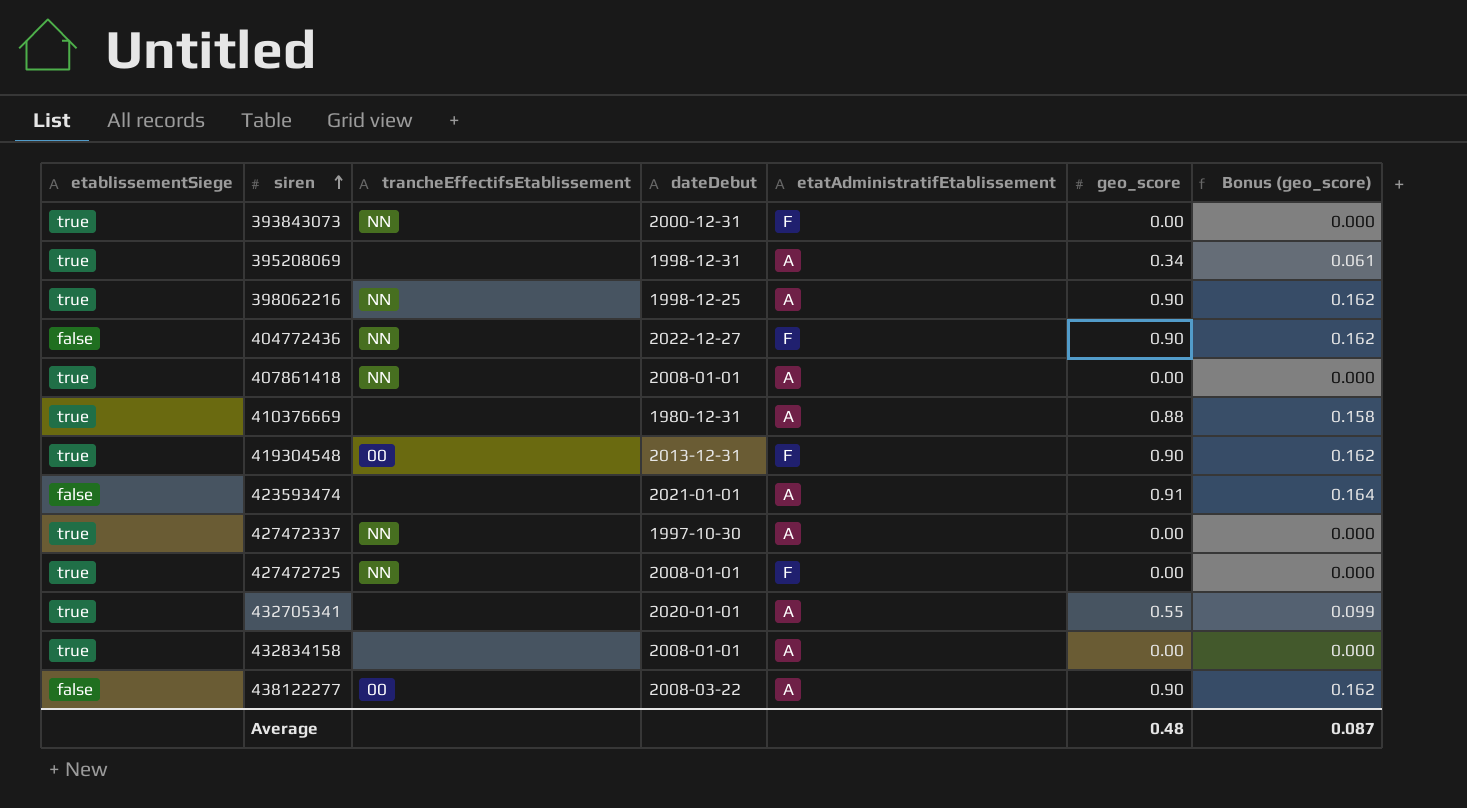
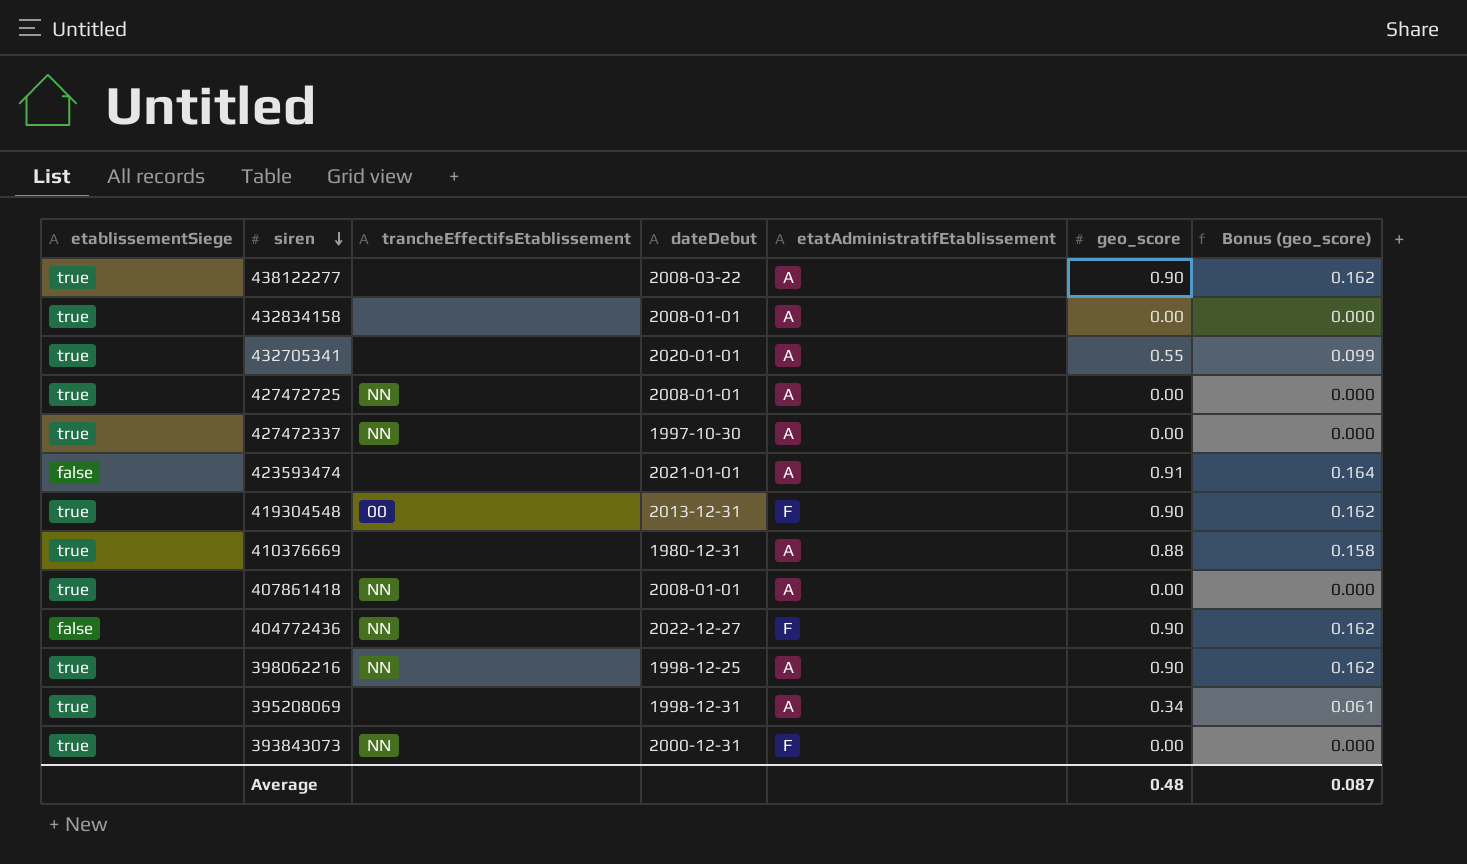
row order: siren ascending -> siren descending
438122277 | etablissementSiege: false -> true
438122277 | trancheEffectifsEtablissement: 00 -> none
427472725 | etatAdministratifEtablissement: F -> A

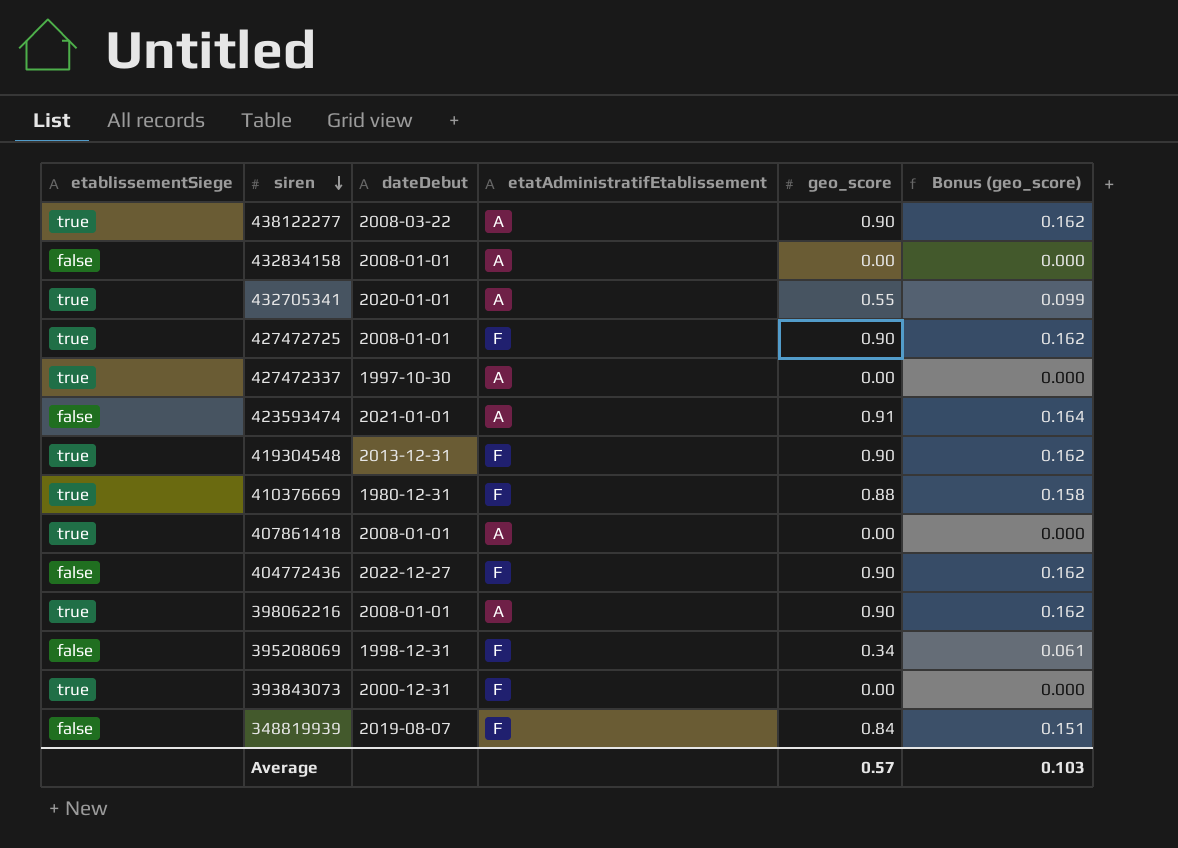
column trancheEffectifsEtablissement | position: 3 -> none
432834158 | etablissementSiege: true -> false
427472725 | etatAdministratifEtablissement: A -> F
427472725 | geo_score: 0.00 -> 0.90
427472725 | Bonus (geo_score): 0.000 -> 0.162
410376669 | etatAdministratifEtablissement: A -> F
398062216 | dateDebut: 1998-12-25 -> 2008-01-01
395208069 | etablissementSiege: true -> false
395208069 | etatAdministratifEtablissement: A -> F
row 348819939: none -> false | 2019-08-07 | F | 0.84 | 0.151
Average | geo_score: 0.48 -> 0.57
Average | Bonus (geo_score): 0.087 -> 0.103

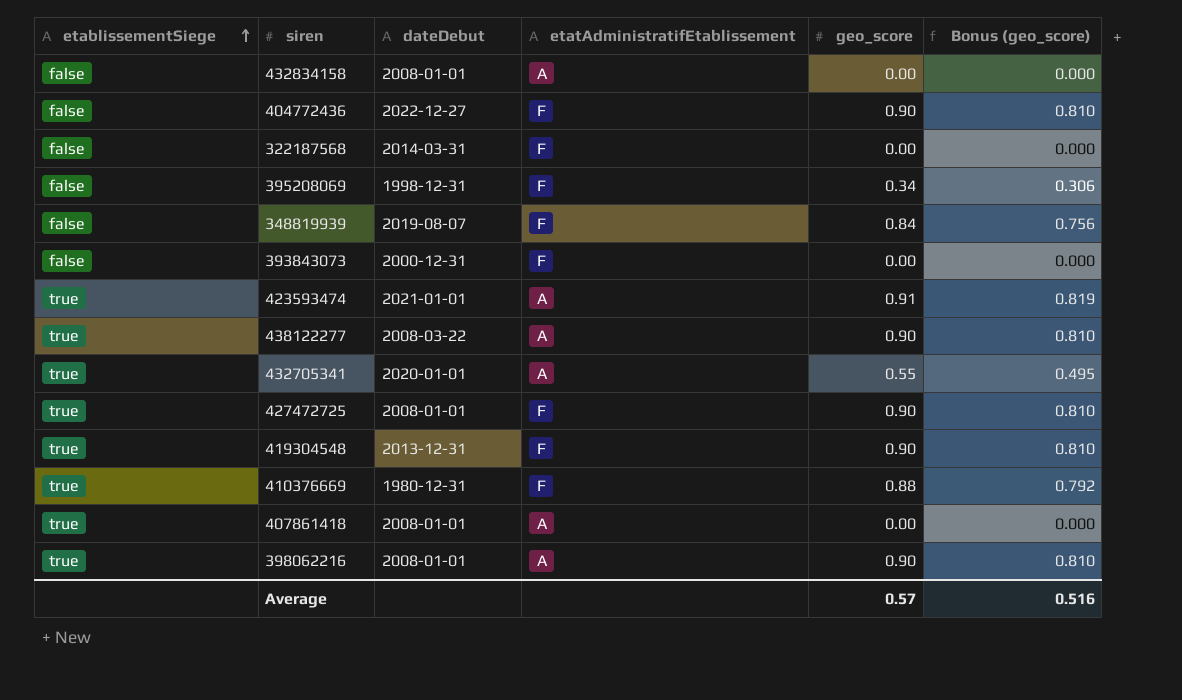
row order: siren descending -> etablissementSiege ascending
column Bonus (geo_score) | formula: [geo_score] * 0.18 -> [geo_score] * 0.9
row 427472337: true | 1997-10-30 | A | 0.00 | 0.000 -> none
row 322187568: none -> false | 2014-03-31 | F | 0.00 | 0.000
393843073 | etablissementSiege: true -> false
423593474 | etablissementSiege: false -> true
Average | Bonus (geo_score): 0.103 -> 0.516

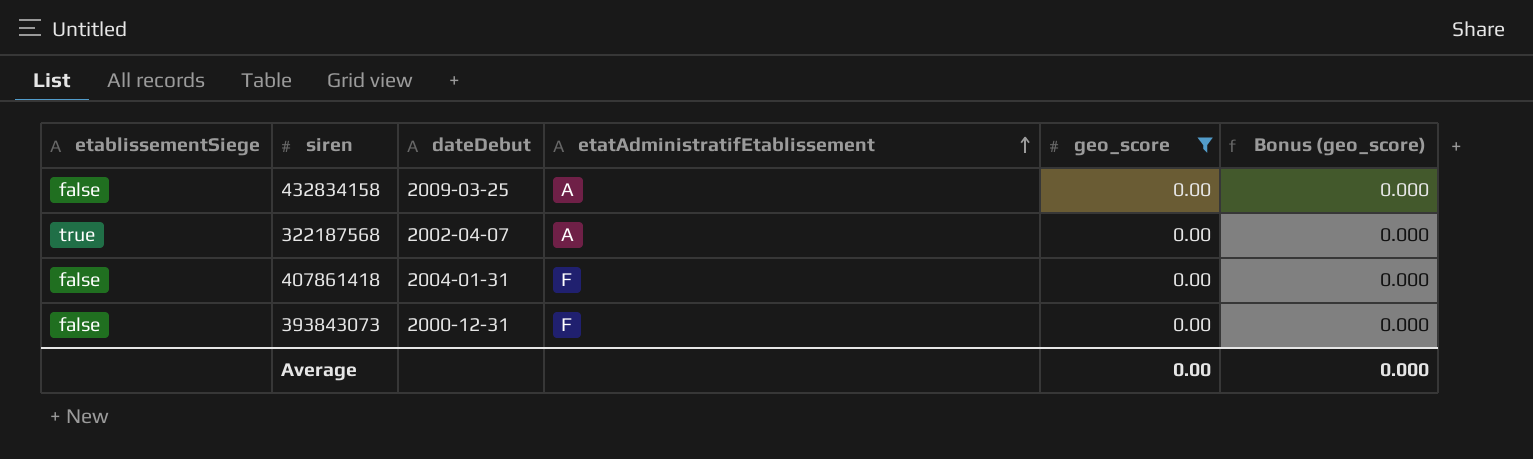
filter: none -> geo_score = 0.00
row order: etablissementSiege ascending -> etatAdministratifEtablissement ascending
432834158 | dateDebut: 2008-01-01 -> 2009-03-25
322187568 | etablissementSiege: false -> true
322187568 | dateDebut: 2014-03-31 -> 2002-04-07
322187568 | etatAdministratifEtablissement: F -> A
407861418 | etablissementSiege: true -> false
407861418 | dateDebut: 2008-01-01 -> 2004-01-31
407861418 | etatAdministratifEtablissement: A -> F
Average | geo_score: 0.57 -> 0.00
Average | Bonus (geo_score): 0.516 -> 0.000

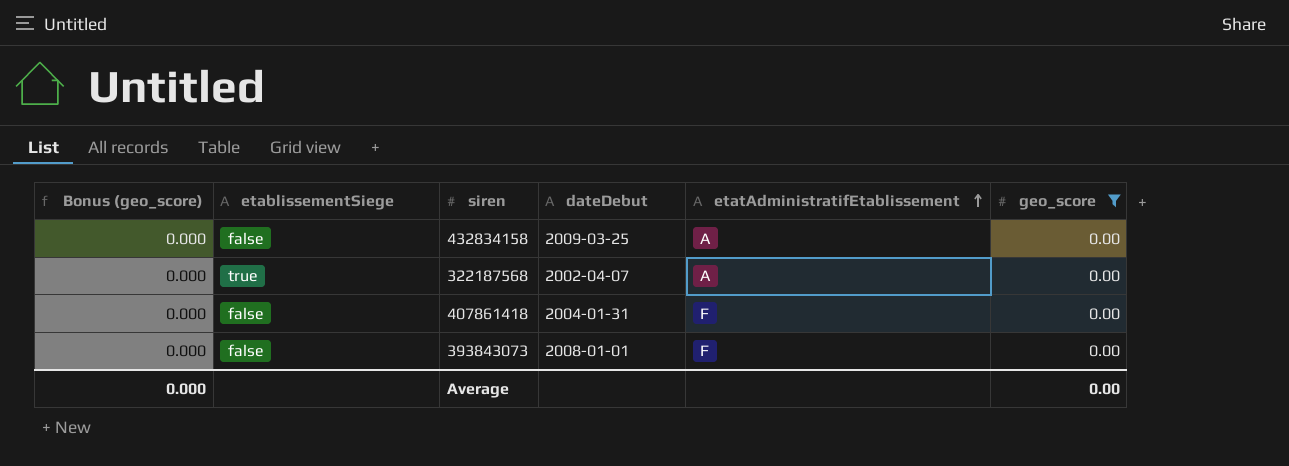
column Bonus (geo_score) | position: 6 -> 1
393843073 | dateDebut: 2000-12-31 -> 2008-01-01

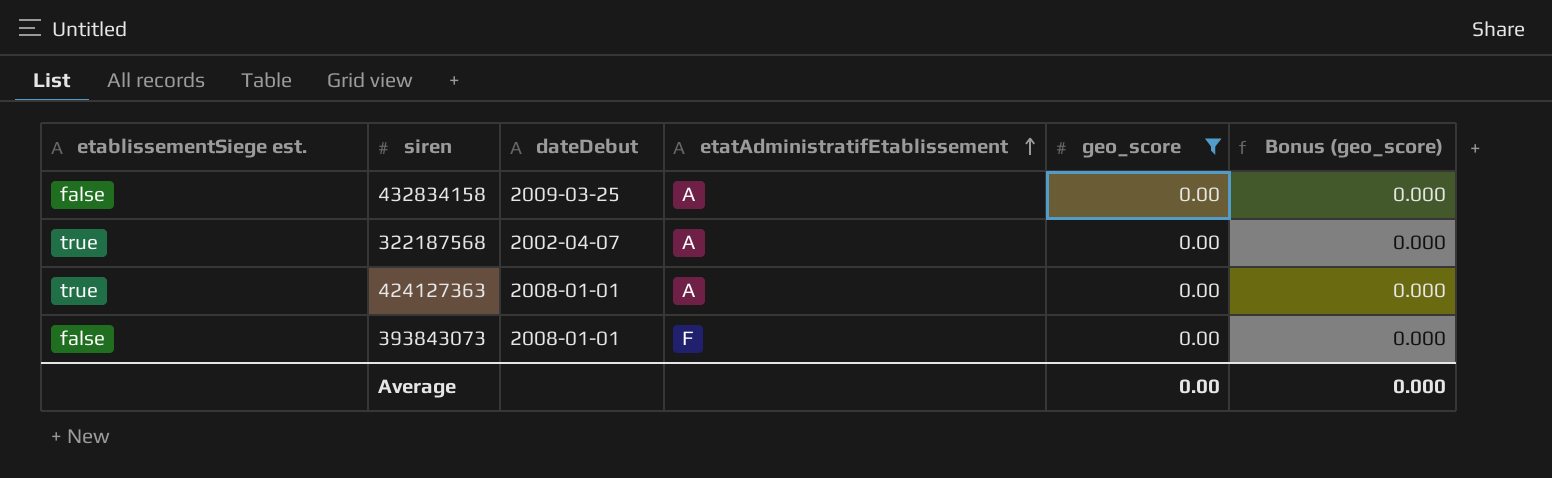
column name: etablissementSiege -> etablissementSiege est.
column Bonus (geo_score) | position: 1 -> 6
row 407861418: 0.000 | false | 2004-01-31 | F | 0.00 -> none
row 424127363: none -> true | 2008-01-01 | A | 0.00 | 0.000

